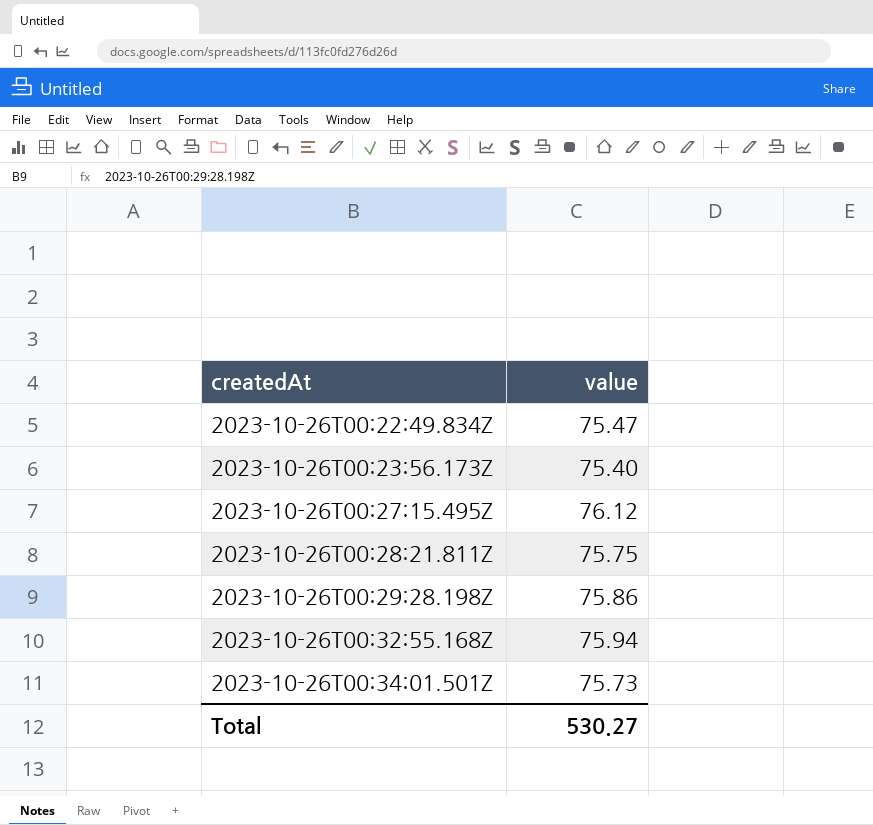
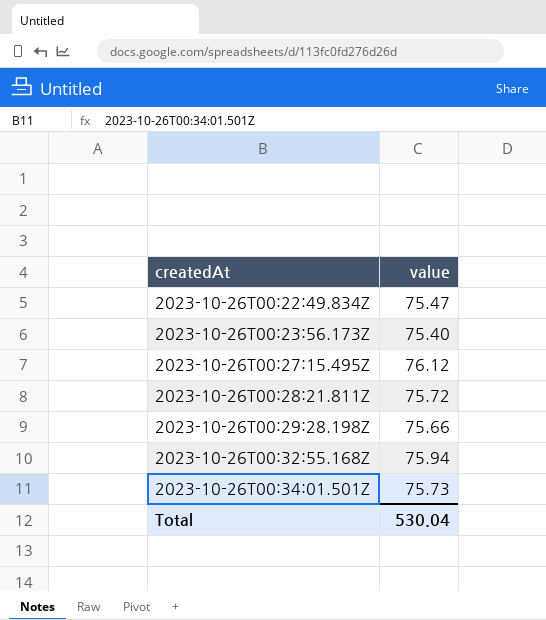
2023-10-26T00:28:21.811Z | value: 75.75 -> 75.72
2023-10-26T00:29:28.198Z | value: 75.86 -> 75.66
Total | value: 530.27 -> 530.04

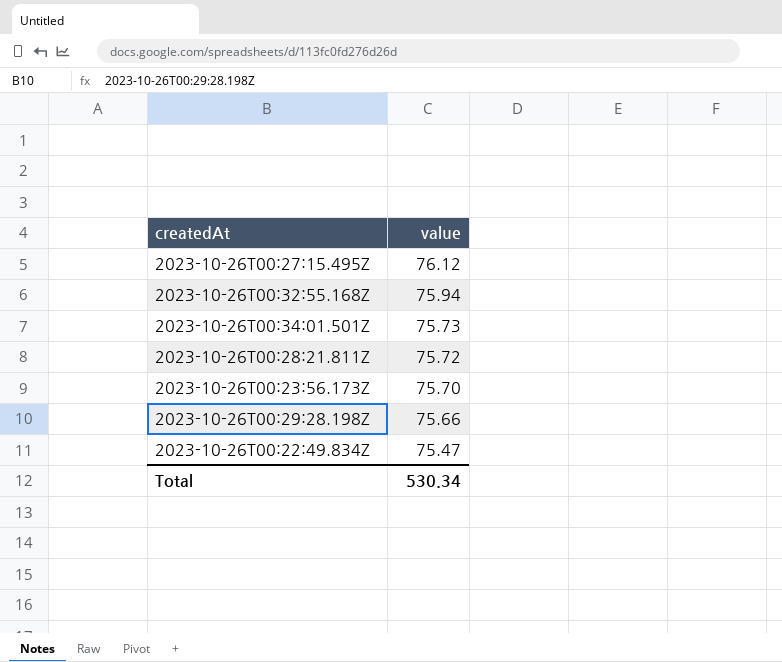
row order: createdAt ascending -> value descending
2023-10-26T00:23:56.173Z | value: 75.40 -> 75.70
Total | value: 530.04 -> 530.34

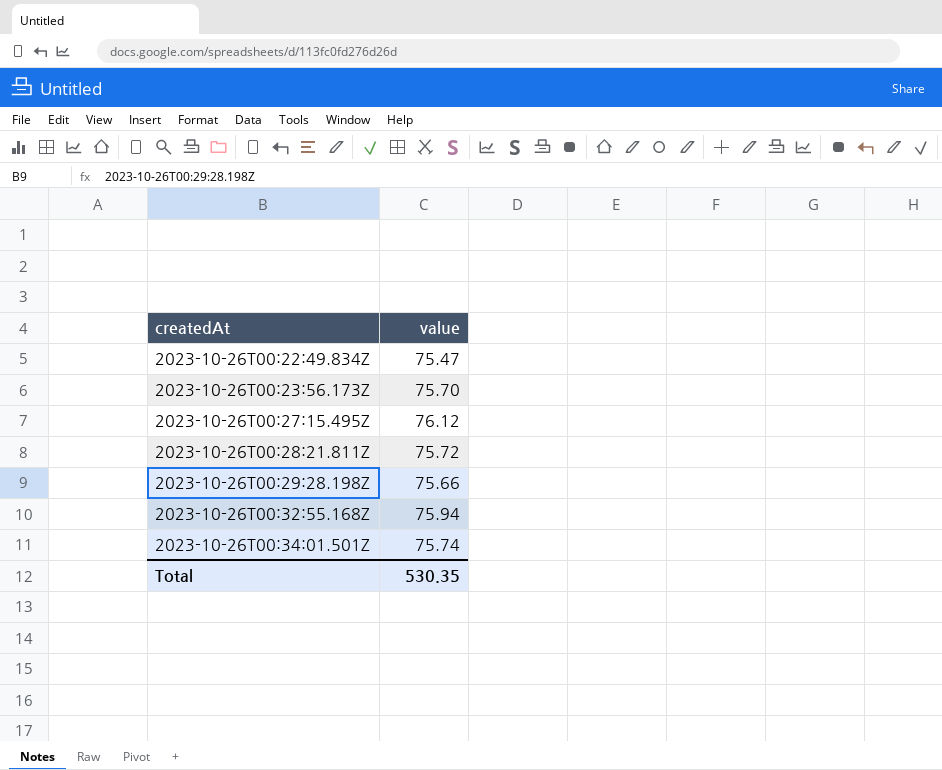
row order: value descending -> createdAt ascending
2023-10-26T00:34:01.501Z | value: 75.73 -> 75.74
Total | value: 530.34 -> 530.35

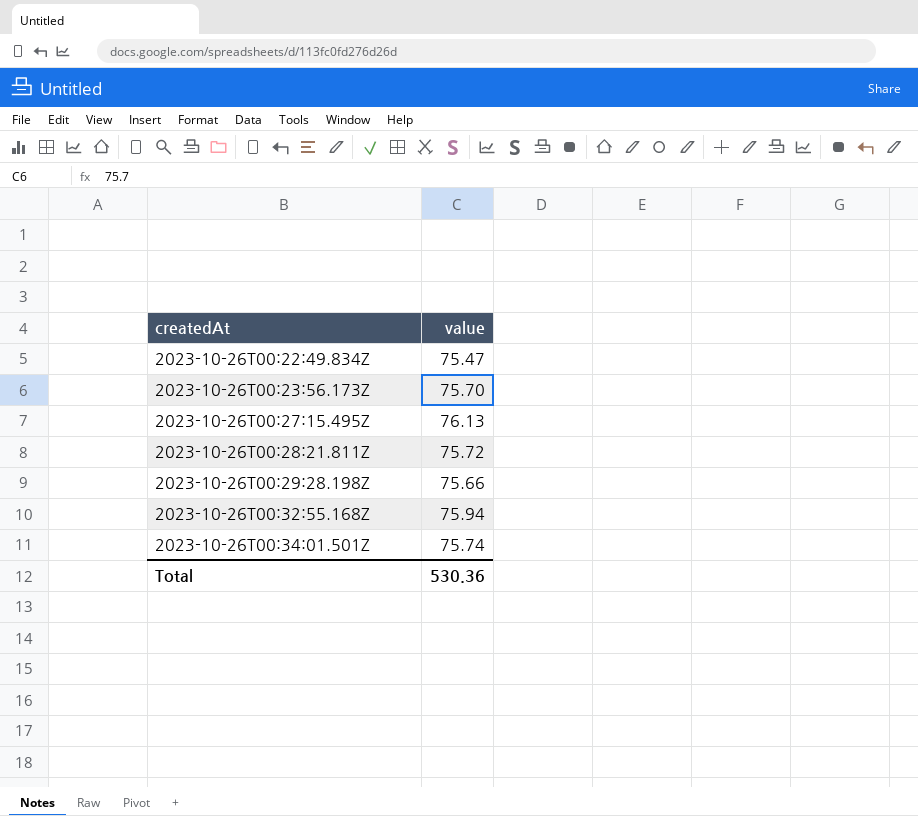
2023-10-26T00:27:15.495Z | value: 76.12 -> 76.13
Total | value: 530.35 -> 530.36

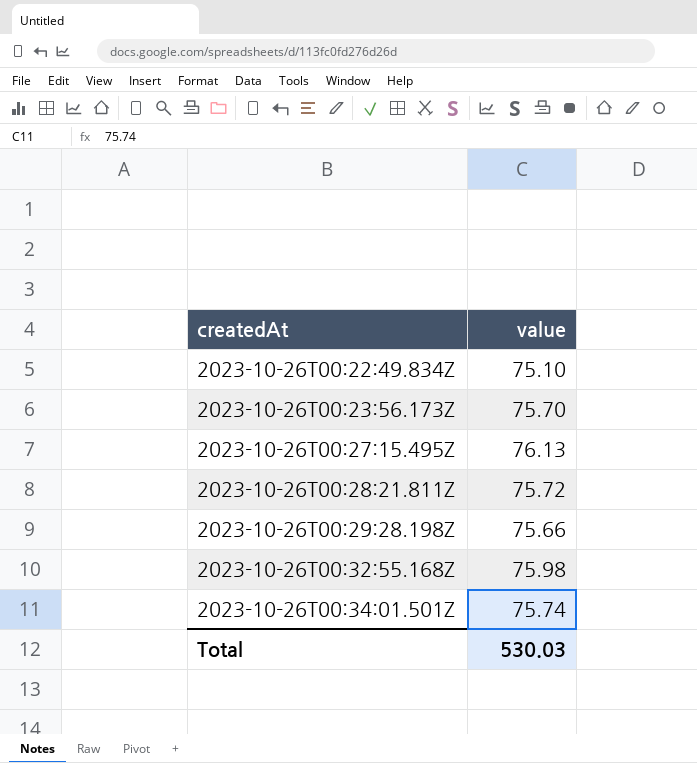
2023-10-26T00:22:49.834Z | value: 75.47 -> 75.10
2023-10-26T00:32:55.168Z | value: 75.94 -> 75.98
Total | value: 530.36 -> 530.03

